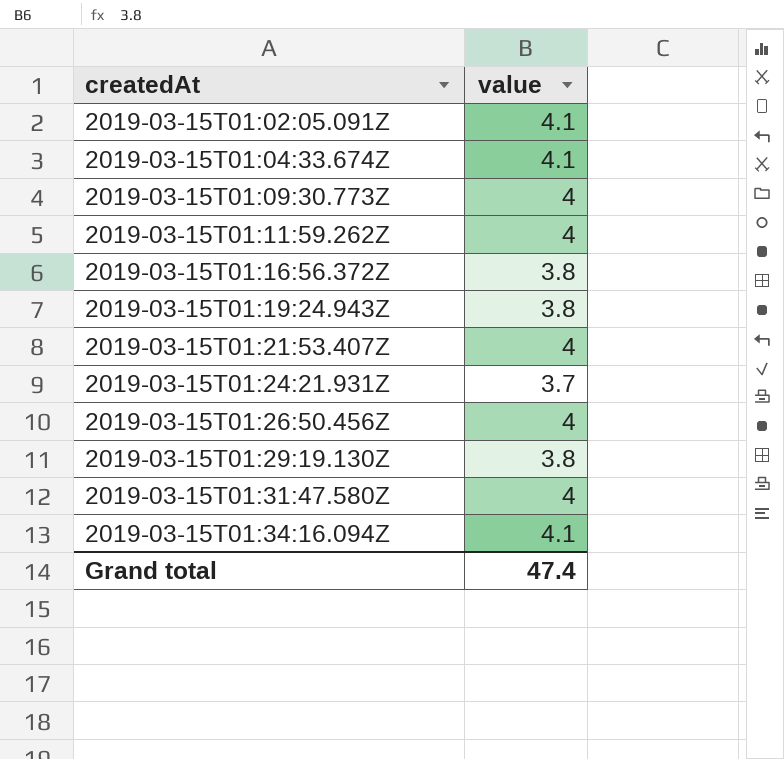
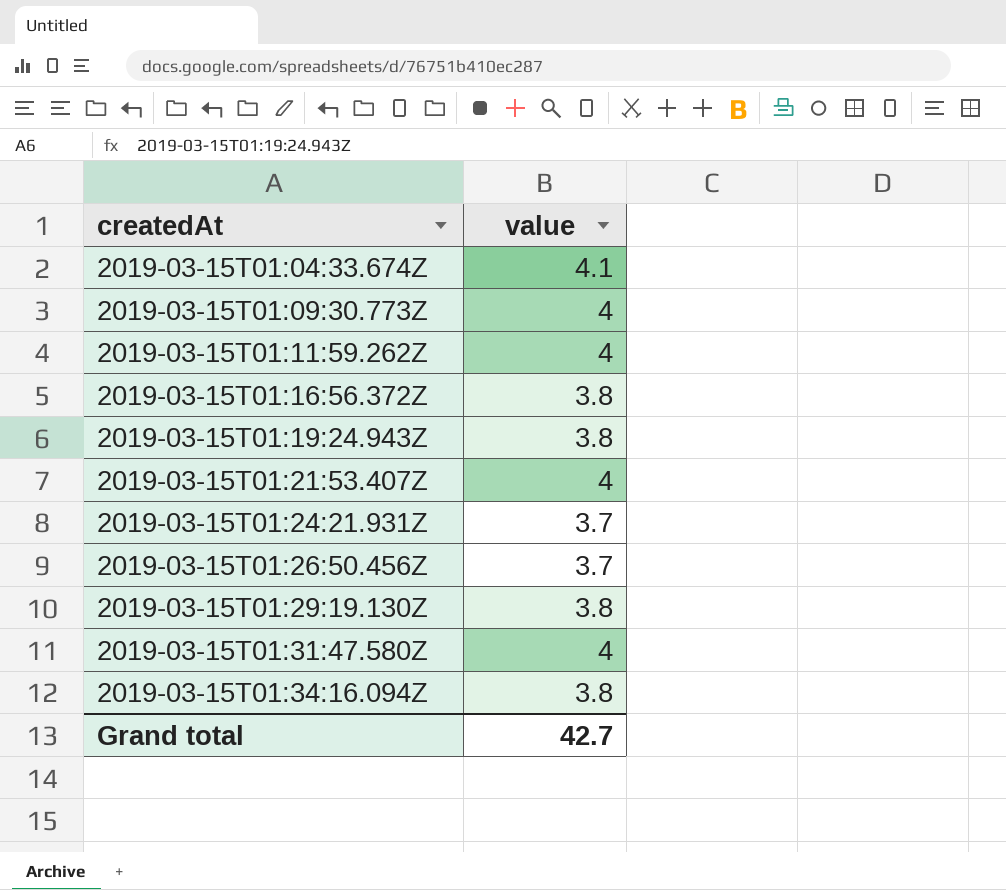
row 2019-03-15T01:02:05.091Z: 4.1 -> none
2019-03-15T01:26:50.456Z | value: 4 -> 3.7
2019-03-15T01:34:16.094Z | value: 4.1 -> 3.8
Grand total | value: 47.4 -> 42.7

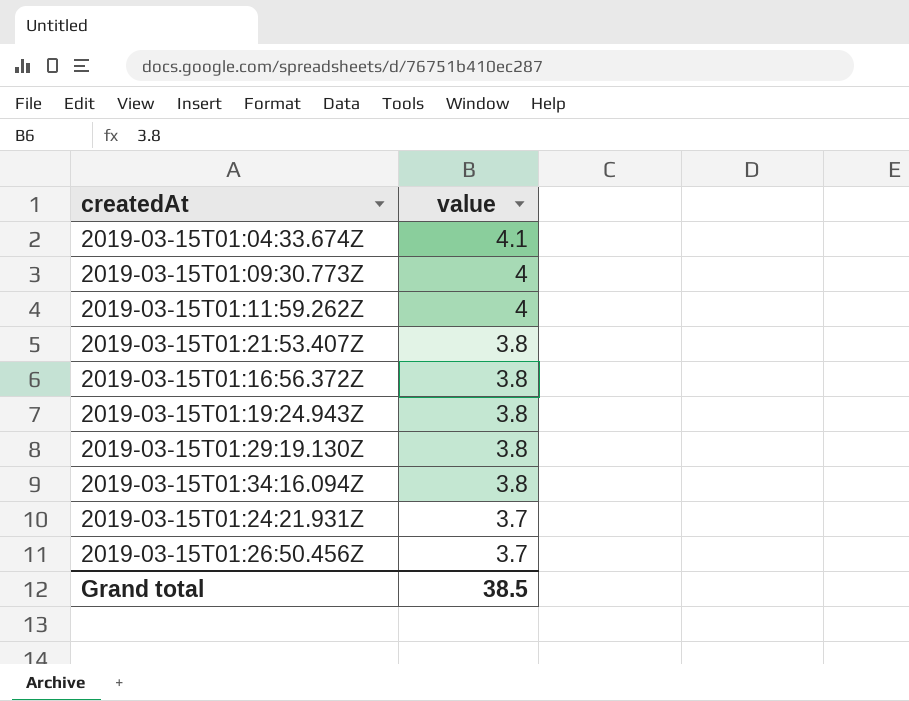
row order: createdAt ascending -> value descending
row 2019-03-15T01:31:47.580Z: 4 -> none
2019-03-15T01:21:53.407Z | value: 4 -> 3.8
Grand total | value: 42.7 -> 38.5

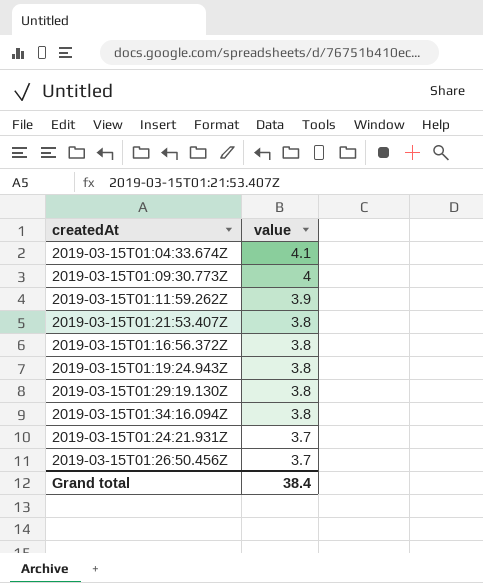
2019-03-15T01:11:59.262Z | value: 4 -> 3.9
Grand total | value: 38.5 -> 38.4

